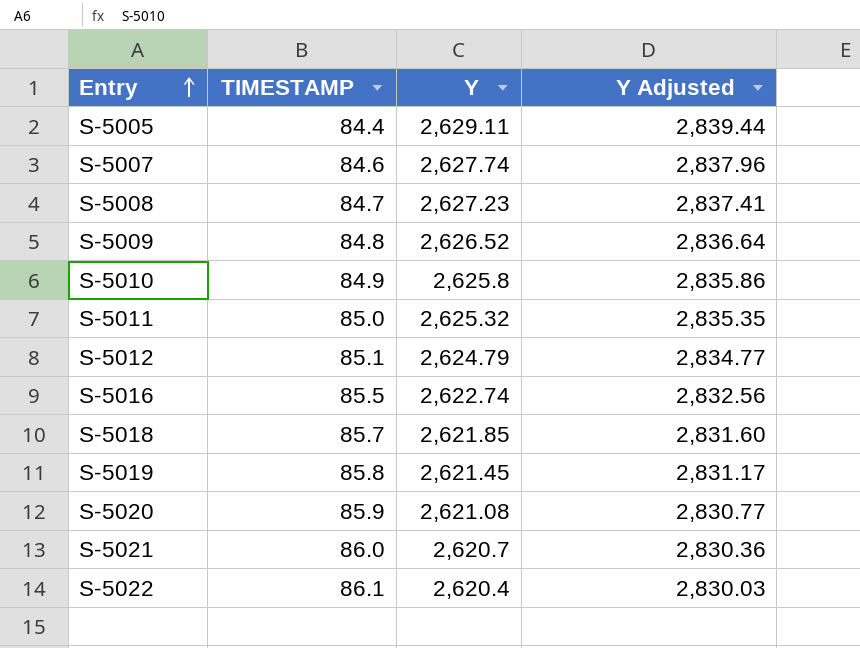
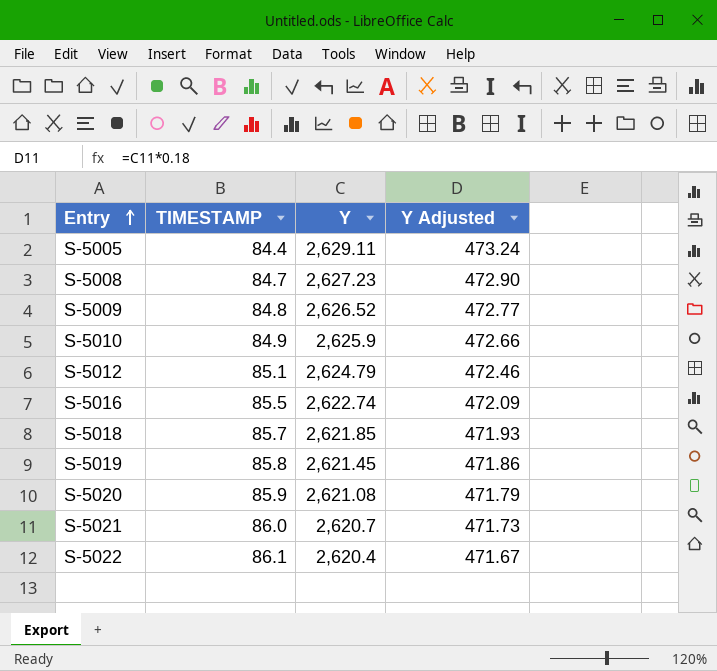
column Y Adjusted | formula: [Y] * 1.08 -> [Y] * 0.18
row S-5007: 84.6 | 2,627.74 | 2,837.96 -> none
row S-5011: 85.0 | 2,625.32 | 2,835.35 -> none
S-5010 | Y: 2,625.8 -> 2,625.9

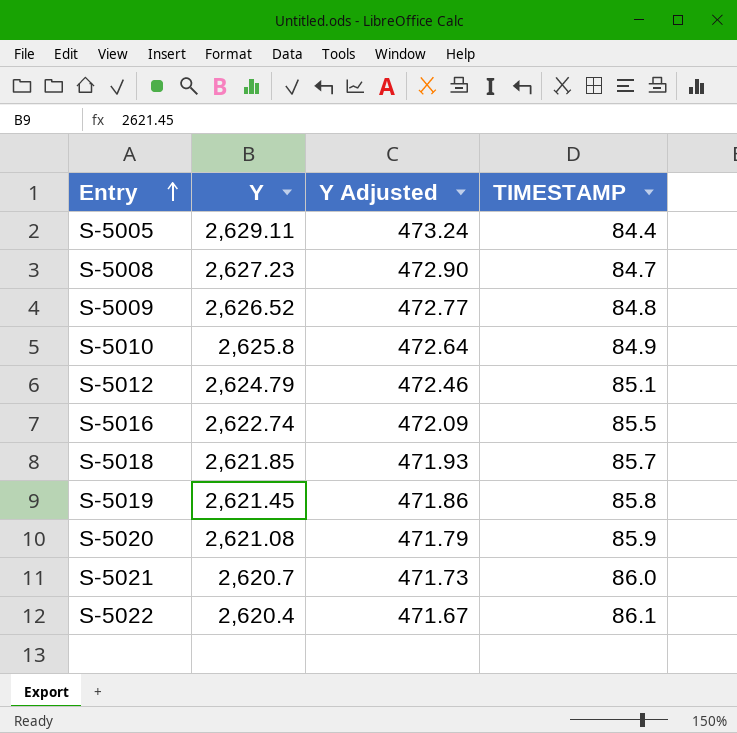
column TIMESTAMP | position: 2 -> 4
S-5010 | Y: 2,625.9 -> 2,625.8
S-5010 | Y Adjusted: 472.66 -> 472.64

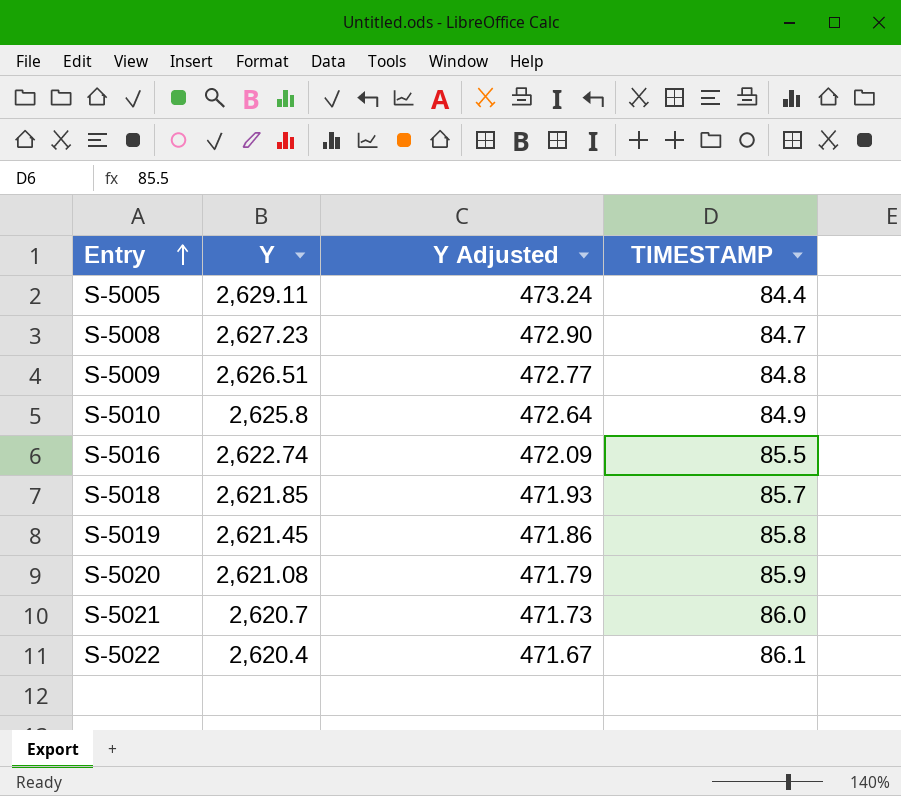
row S-5012: 2,624.79 | 472.46 | 85.1 -> none
S-5009 | Y: 2,626.52 -> 2,626.51

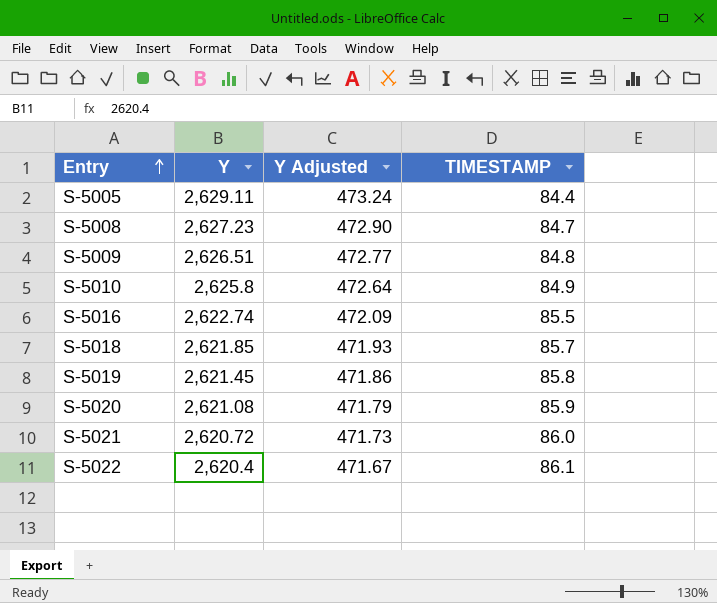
S-5021 | Y: 2,620.7 -> 2,620.72

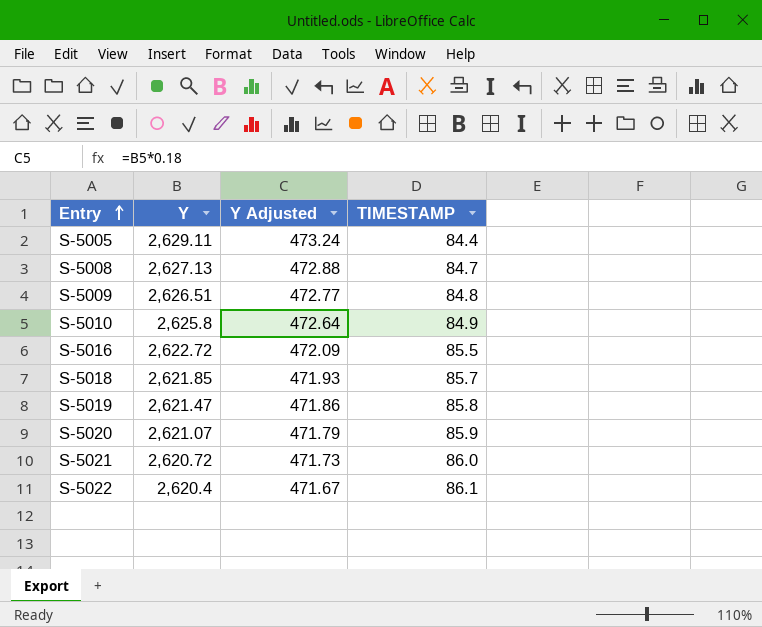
S-5008 | Y: 2,627.23 -> 2,627.13
S-5008 | Y Adjusted: 472.90 -> 472.88
S-5016 | Y: 2,622.74 -> 2,622.72
S-5019 | Y: 2,621.45 -> 2,621.47
S-5020 | Y: 2,621.08 -> 2,621.07

